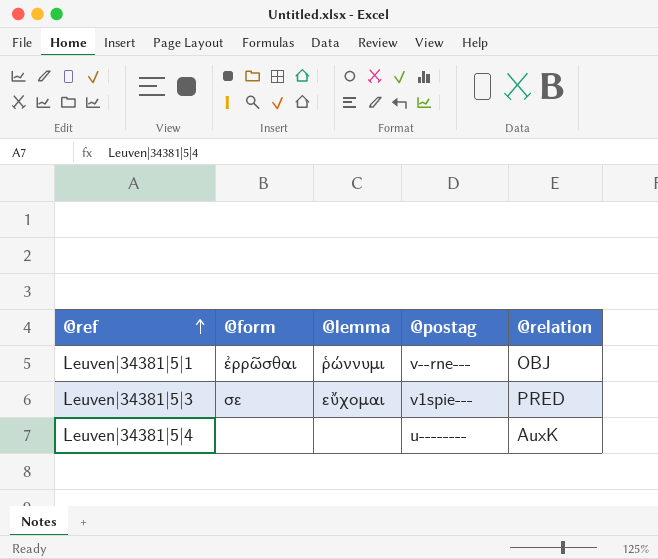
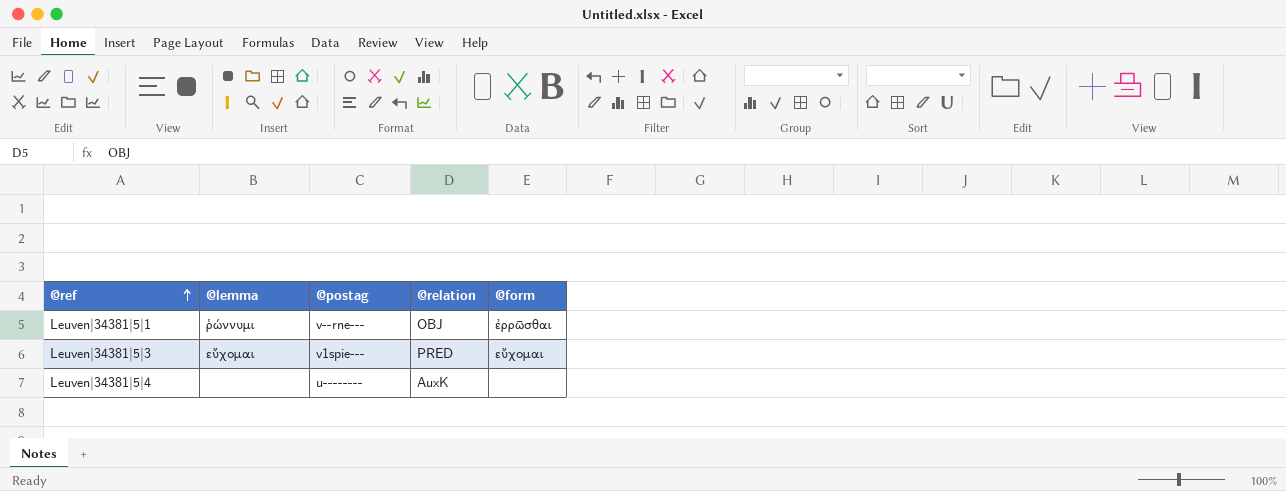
column @form | position: 2 -> 5
Leuven|34381|5|3 | @form: σε -> εὔχομαι

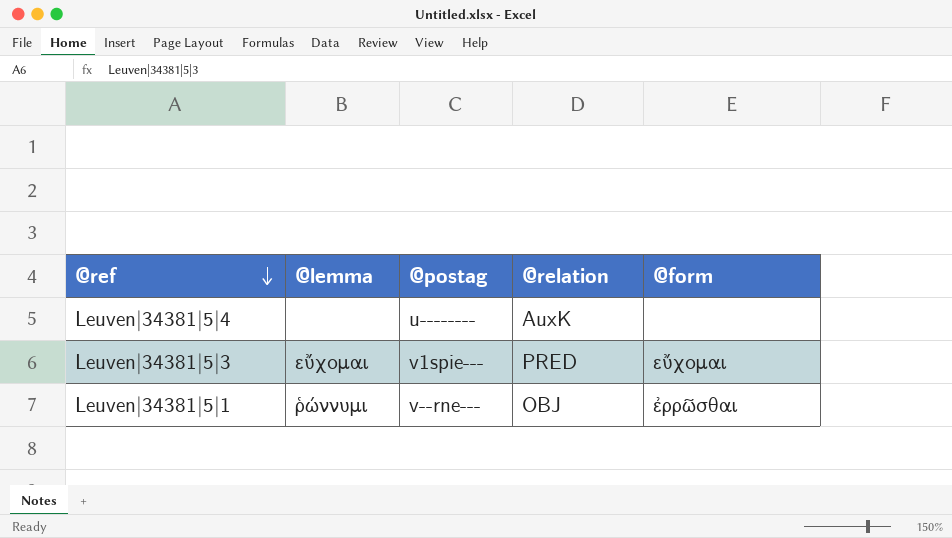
row order: @ref ascending -> @ref descending

